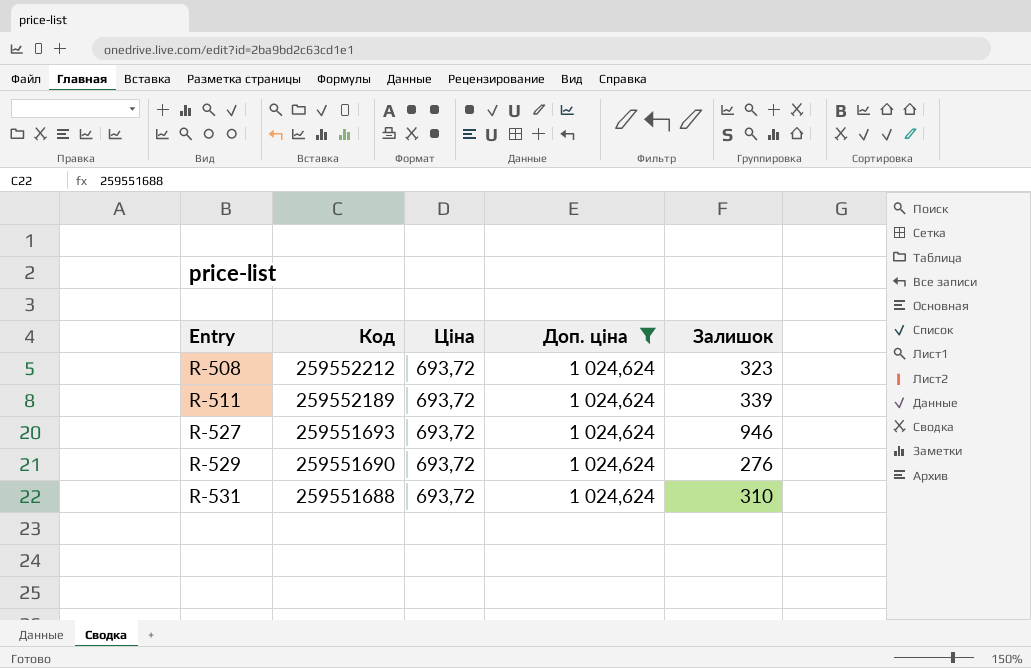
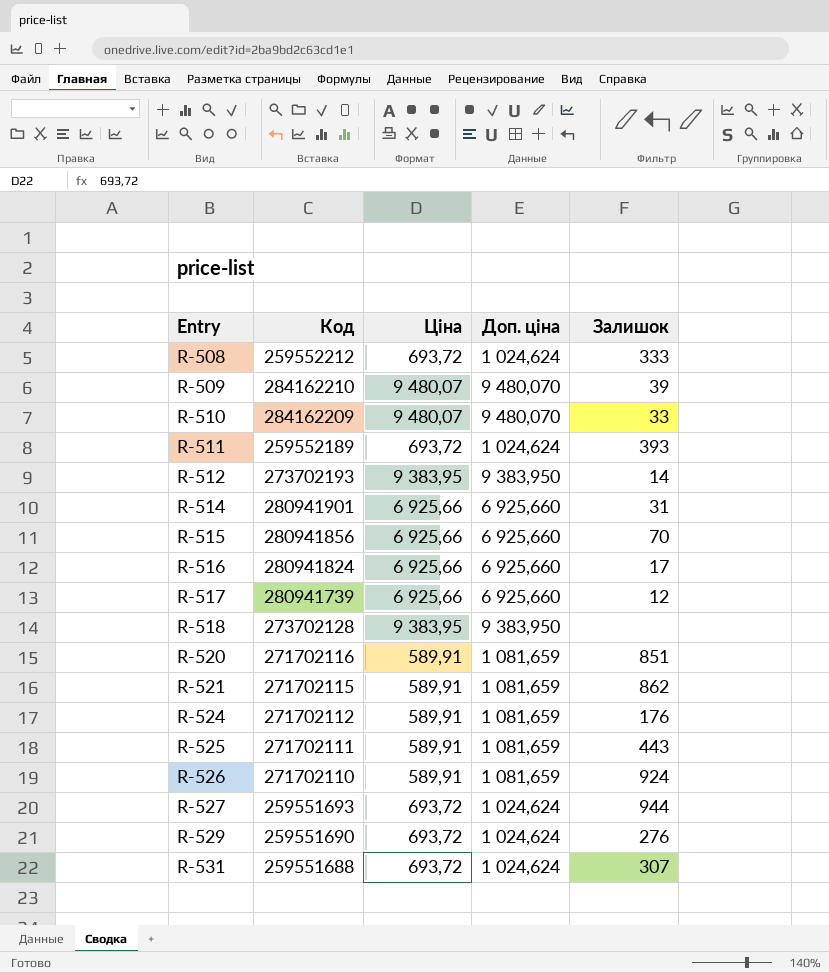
filter: Доп. ціна = 1 024,624 -> none
R-508 | Залишок: 323 -> 333
R-511 | Залишок: 339 -> 393
R-527 | Залишок: 946 -> 944
R-531 | Залишок: 310 -> 307

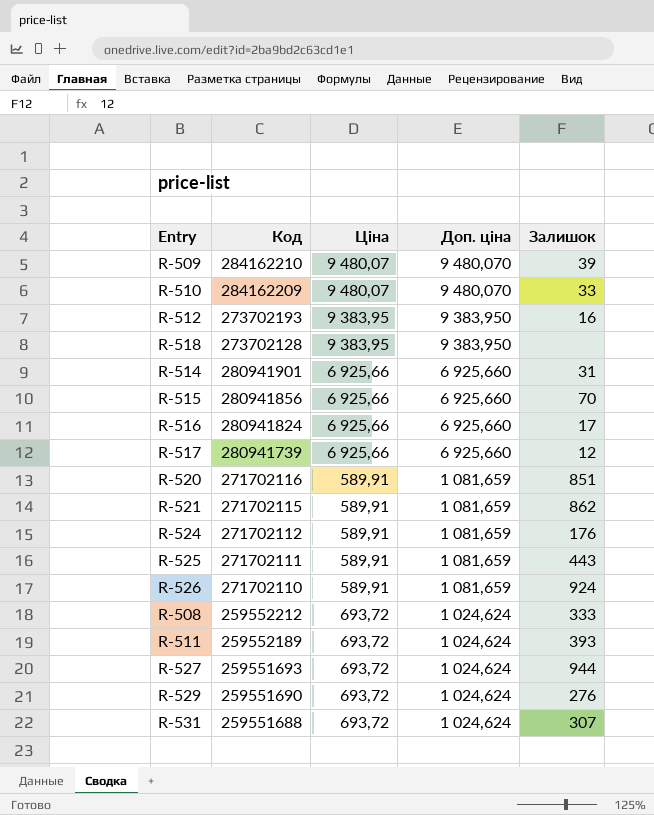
row order: Entry ascending -> Доп. ціна descending
R-512 | Залишок: 14 -> 16

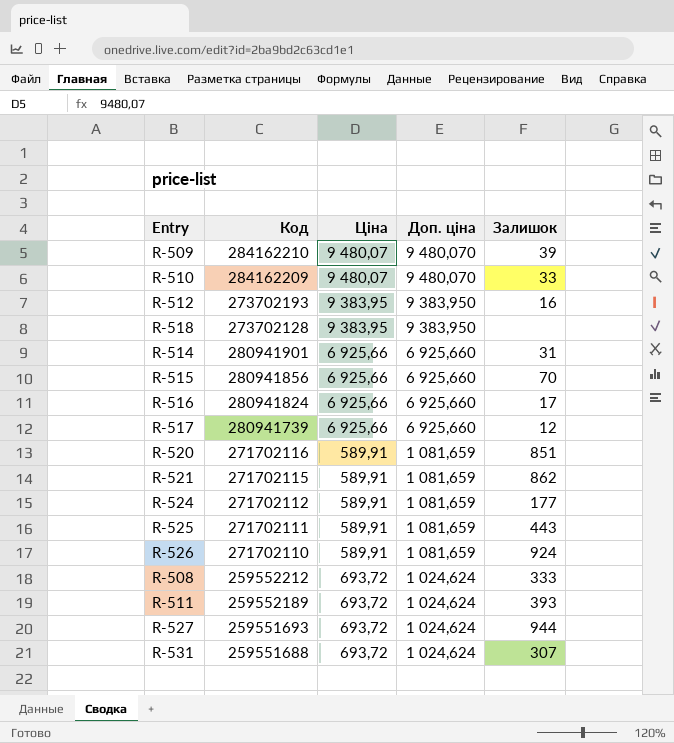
row R-529: 259551690 | 693,72 | 1 024,624 | 276 -> none
R-524 | Залишок: 176 -> 177

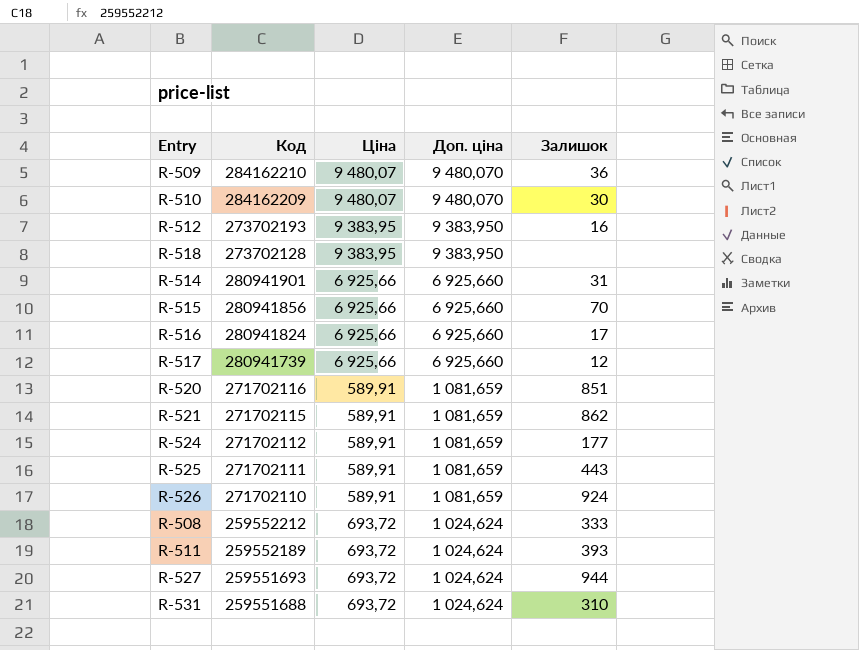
R-509 | Залишок: 39 -> 36
R-510 | Залишок: 33 -> 30
R-531 | Залишок: 307 -> 310

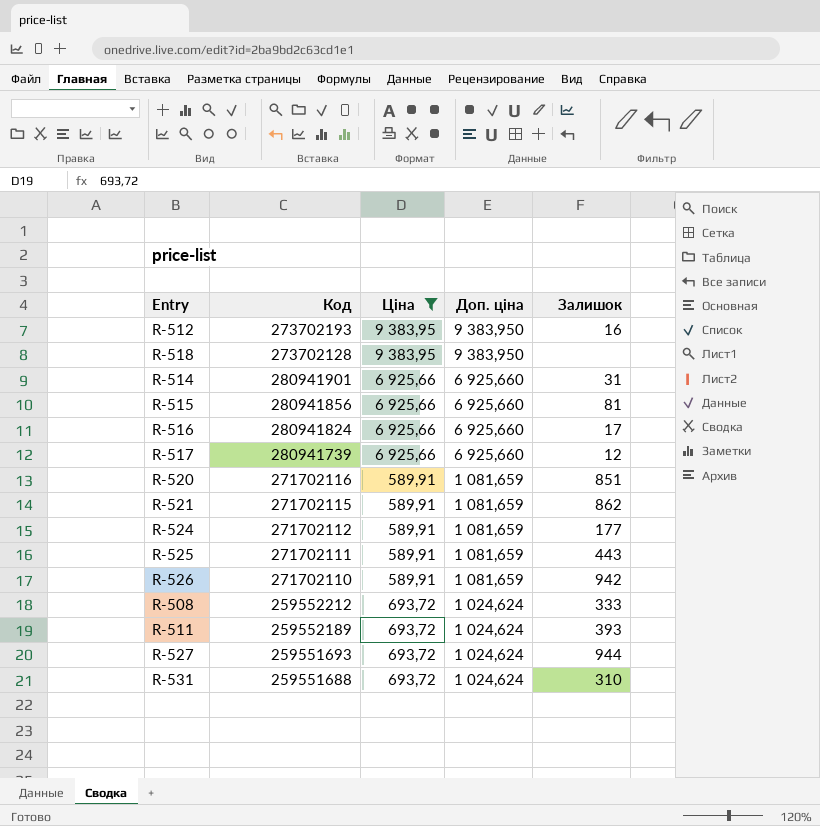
filter: none -> Ціна != 9 480,07
R-515 | Залишок: 70 -> 81
R-526 | Залишок: 924 -> 942

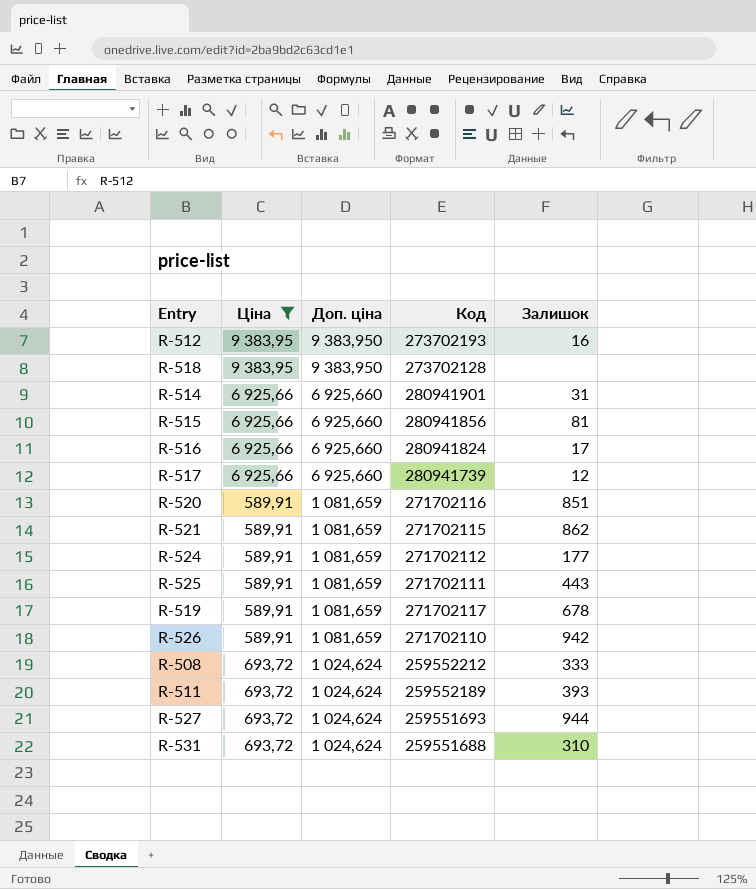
column Код | position: 2 -> 4
row R-519: none -> 589,91 | 1 081,659 | 271702117 | 678

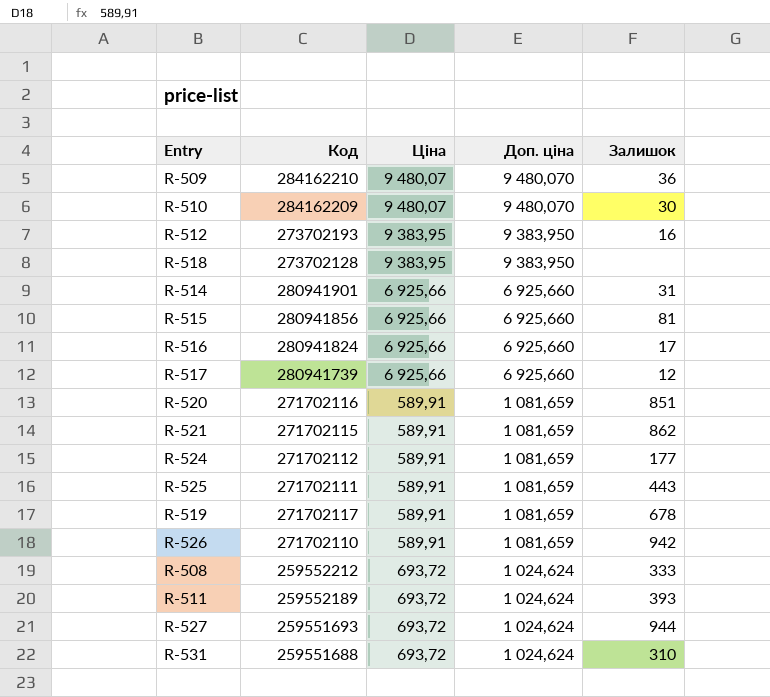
filter: Ціна != 9 480,07 -> none
column Код | position: 4 -> 2

